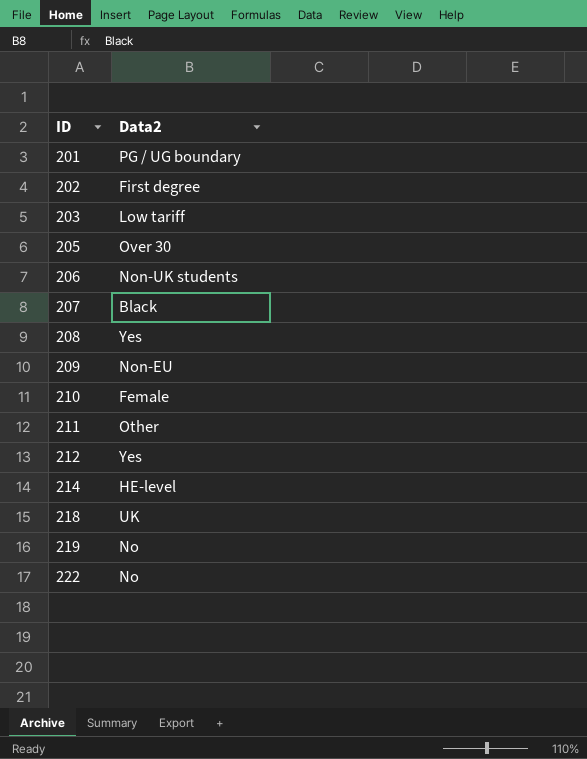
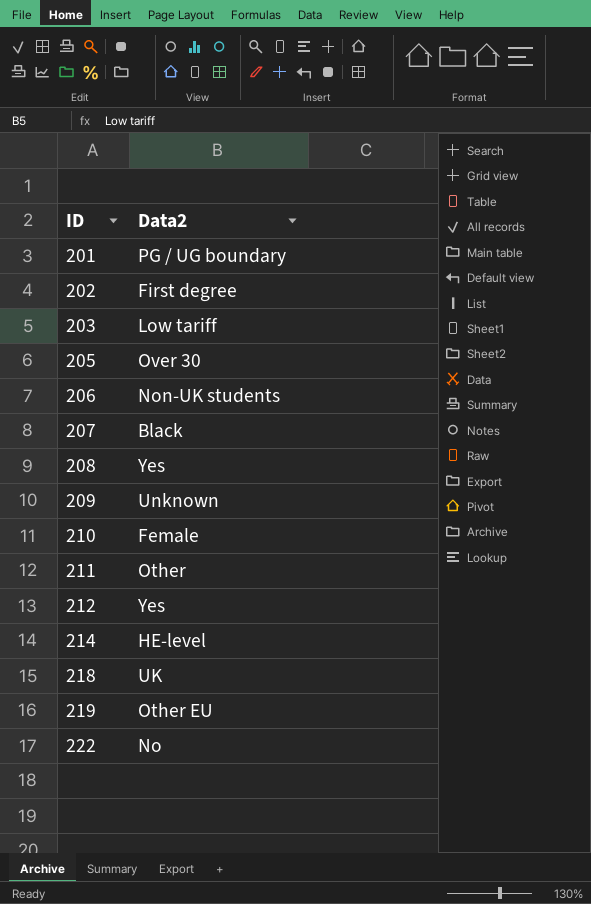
209 | Data2: Non-EU -> Unknown
219 | Data2: No -> Other EU

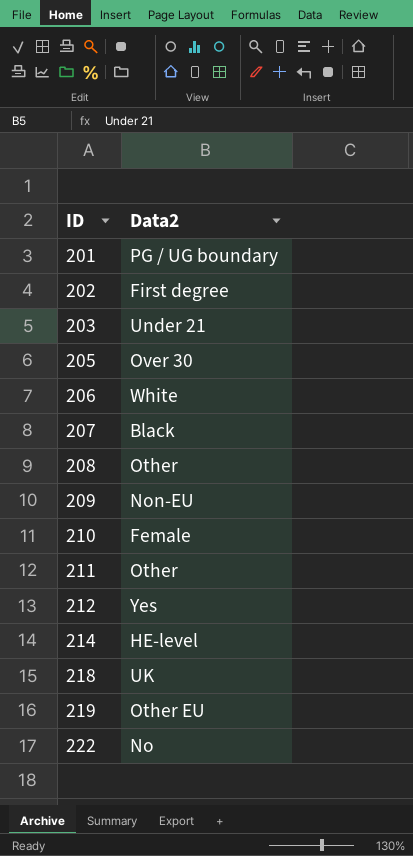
203 | Data2: Low tariff -> Under 21
206 | Data2: Non-UK students -> White
208 | Data2: Yes -> Other
209 | Data2: Unknown -> Non-EU

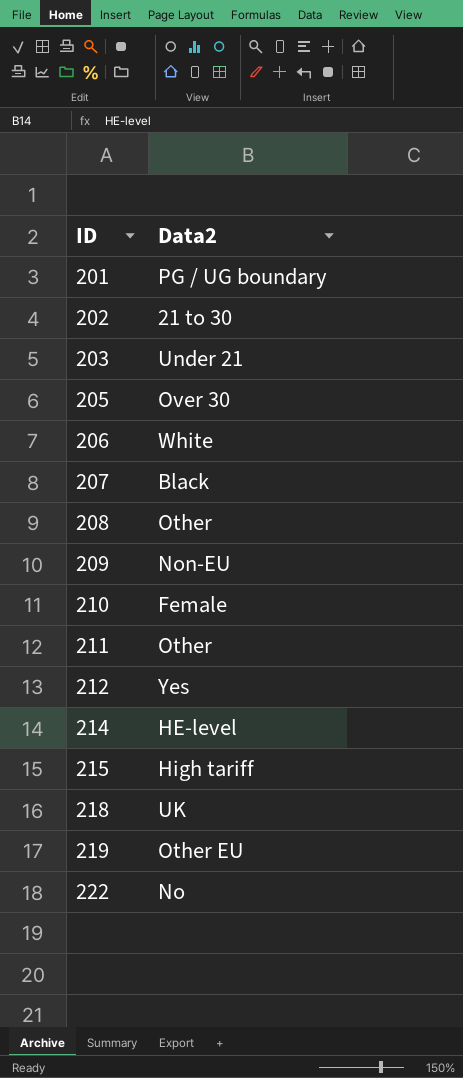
202 | Data2: First degree -> 21 to 30
row 215: none -> High tariff

